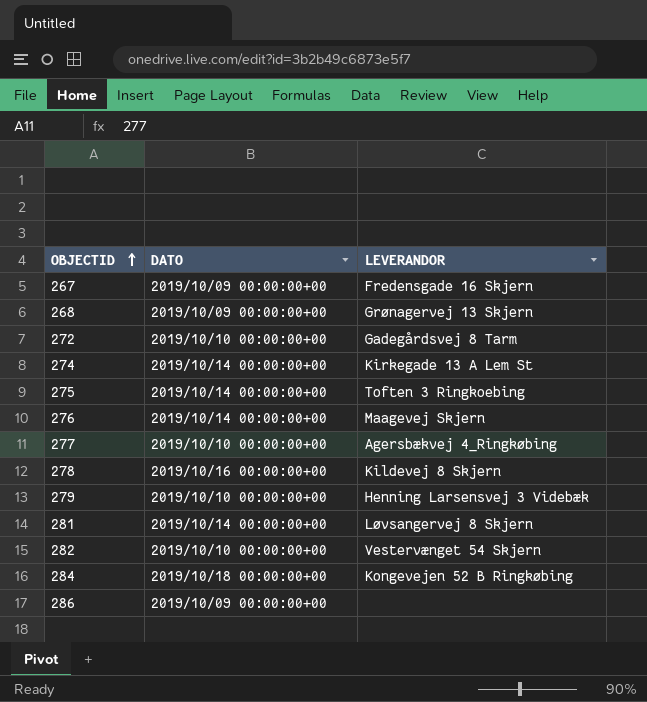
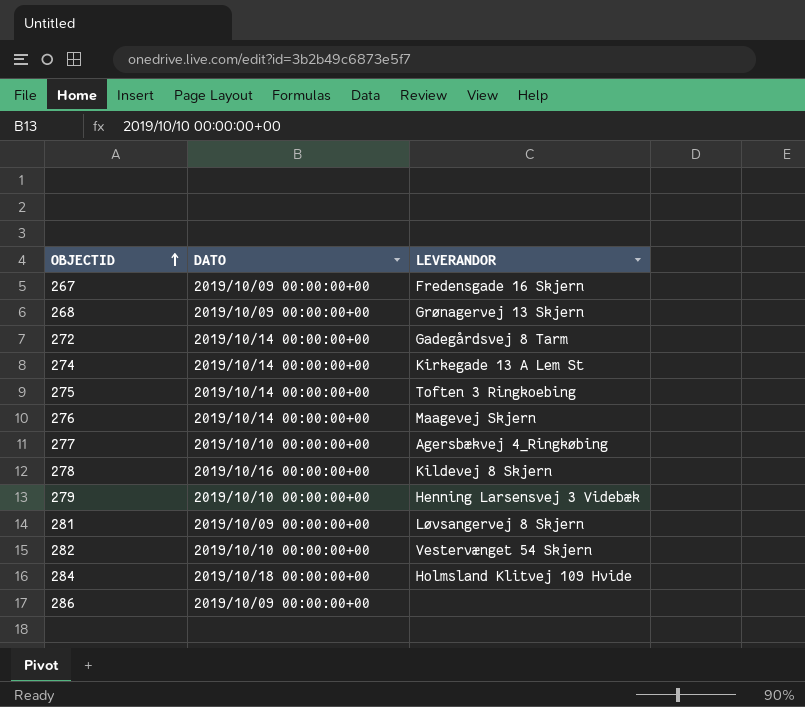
272 | DATO: 2019/10/10 00:00:00+00 -> 2019/10/14 00:00:00+00
281 | DATO: 2019/10/14 00:00:00+00 -> 2019/10/09 00:00:00+00
284 | LEVERANDOR: Kongevejen 52 B Ringkøbing -> Holmsland Klitvej 109 Hvide

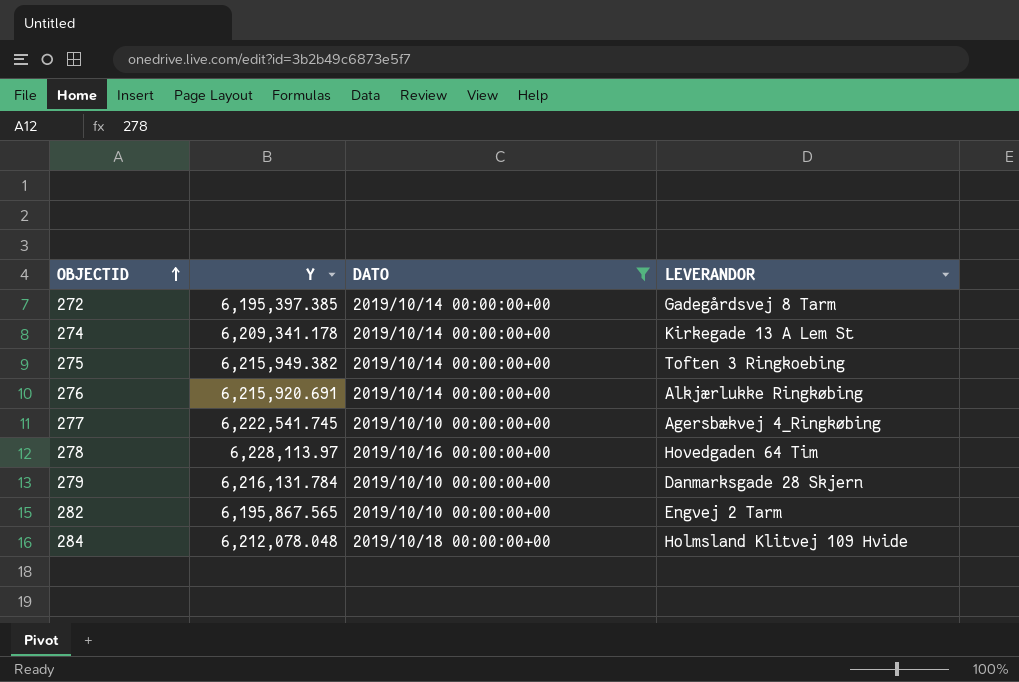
filter: none -> DATO != 2019/10/09 00:00:00+00
column Y | position: none -> 2
276 | LEVERANDOR: Maagevej Skjern -> Alkjærlukke Ringkøbing
278 | LEVERANDOR: Kildevej 8 Skjern -> Hovedgaden 64 Tim
279 | LEVERANDOR: Henning Larsensvej 3 Videbæk -> Danmarksgade 28 Skjern
282 | LEVERANDOR: Vestervænget 54 Skjern -> Engvej 2 Tarm

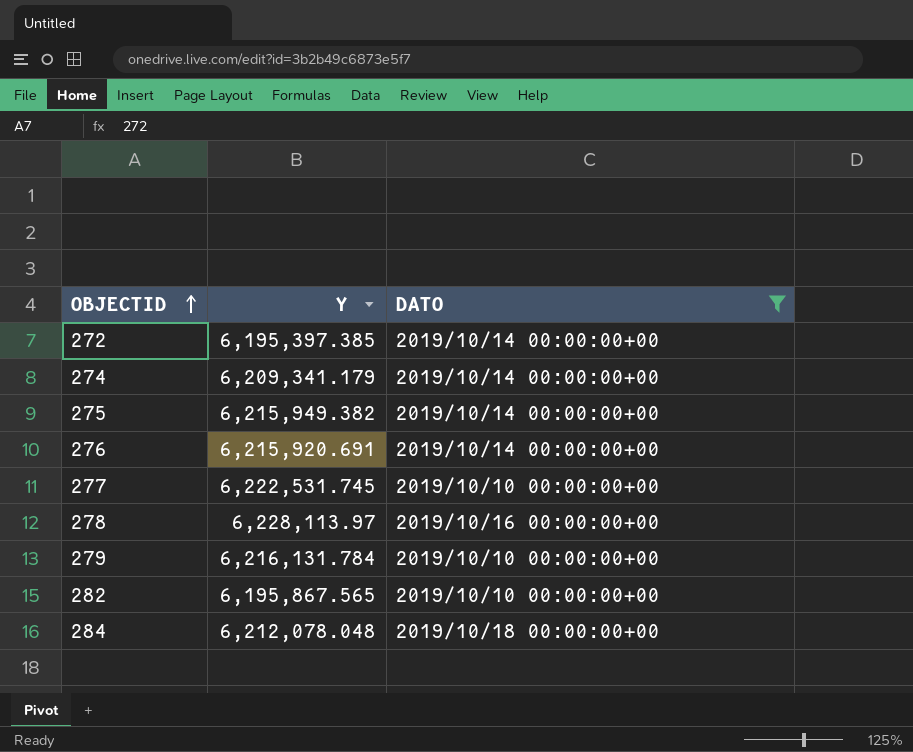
column LEVERANDOR | position: 4 -> none
274 | Y: 6,209,341.178 -> 6,209,341.179
277 | Y: 6,222,541.745 -> 6,222,531.745

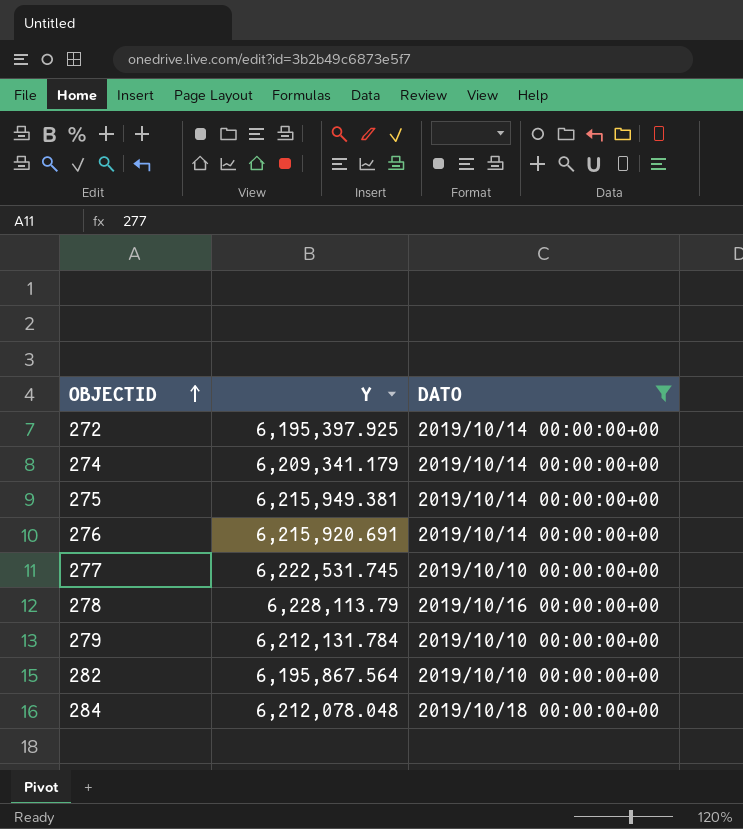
272 | Y: 6,195,397.385 -> 6,195,397.925
275 | Y: 6,215,949.382 -> 6,215,949.381
278 | Y: 6,228,113.97 -> 6,228,113.79
279 | Y: 6,216,131.784 -> 6,212,131.784
282 | Y: 6,195,867.565 -> 6,195,867.564

